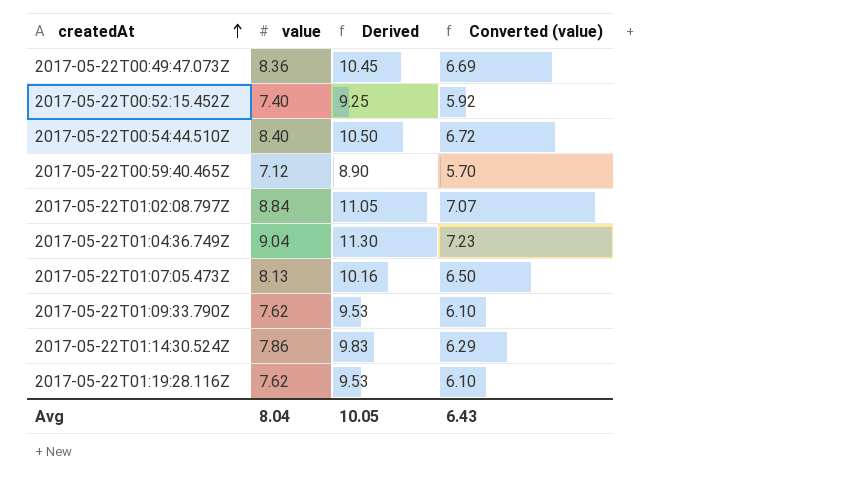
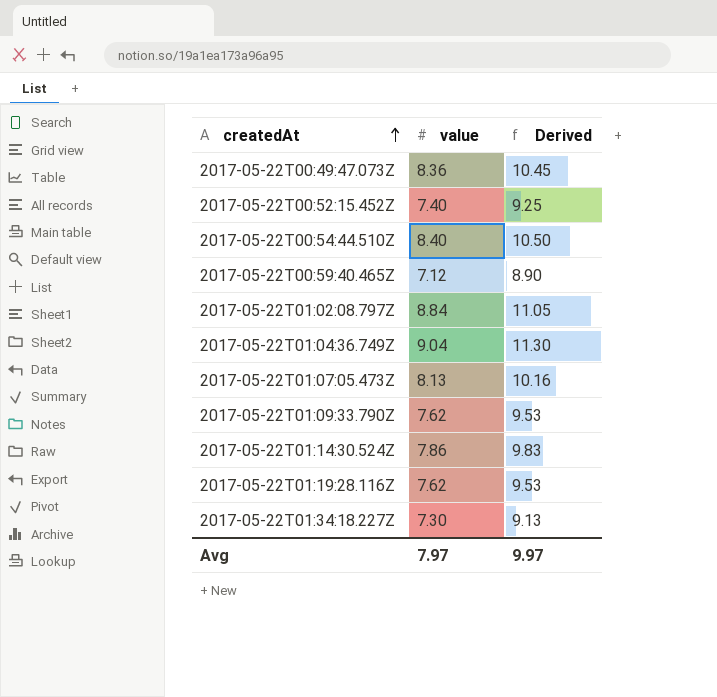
column Converted (value) | formula: [value] * 0.8 -> none
row 2017-05-22T01:34:18.227Z: none -> 7.30 | 9.13
Avg | value: 8.04 -> 7.97
Avg | Derived: 10.05 -> 9.97

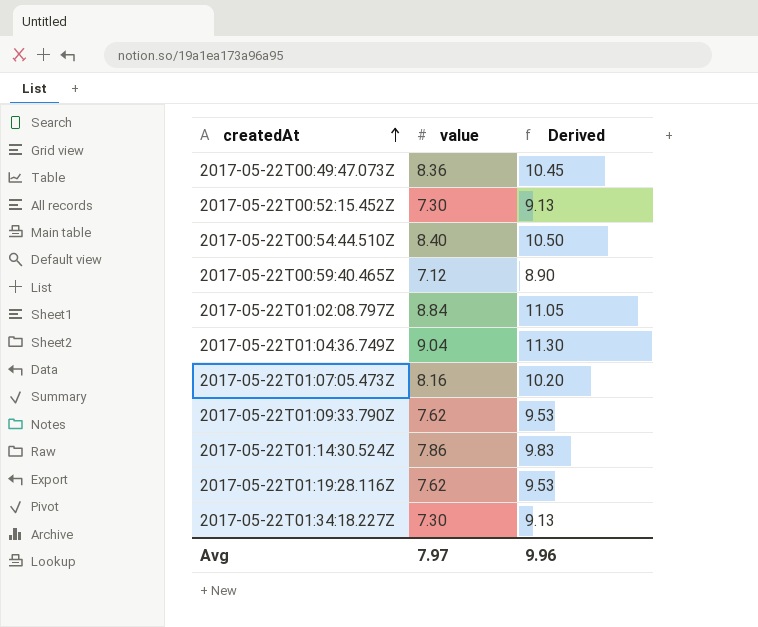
2017-05-22T00:52:15.452Z | value: 7.40 -> 7.30
2017-05-22T00:52:15.452Z | Derived: 9.25 -> 9.13
2017-05-22T01:07:05.473Z | value: 8.13 -> 8.16
2017-05-22T01:07:05.473Z | Derived: 10.16 -> 10.20
Avg | Derived: 9.97 -> 9.96

